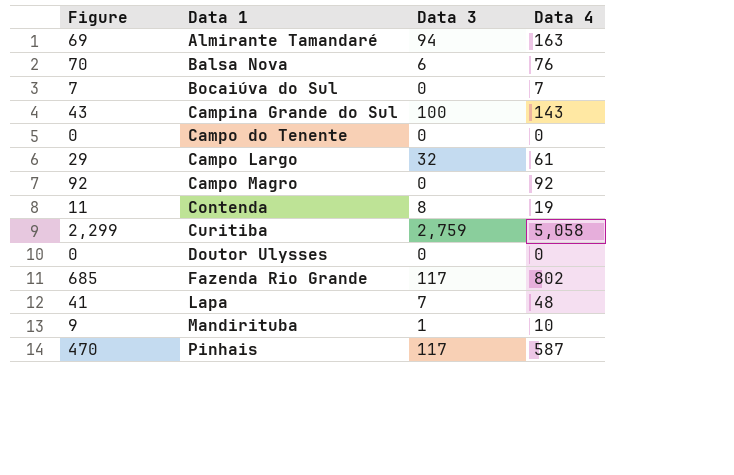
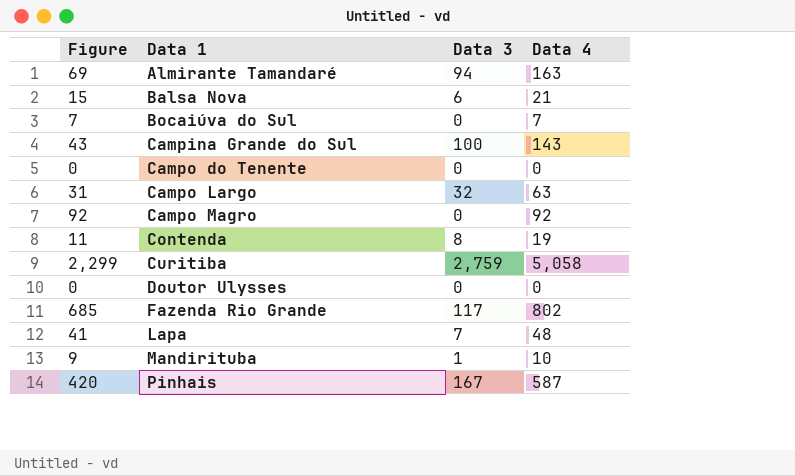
Balsa Nova | Figure: 70 -> 15
Balsa Nova | Data 4: 76 -> 21
Campo Largo | Figure: 29 -> 31
Campo Largo | Data 4: 61 -> 63
Pinhais | Figure: 470 -> 420
Pinhais | Data 3: 117 -> 167

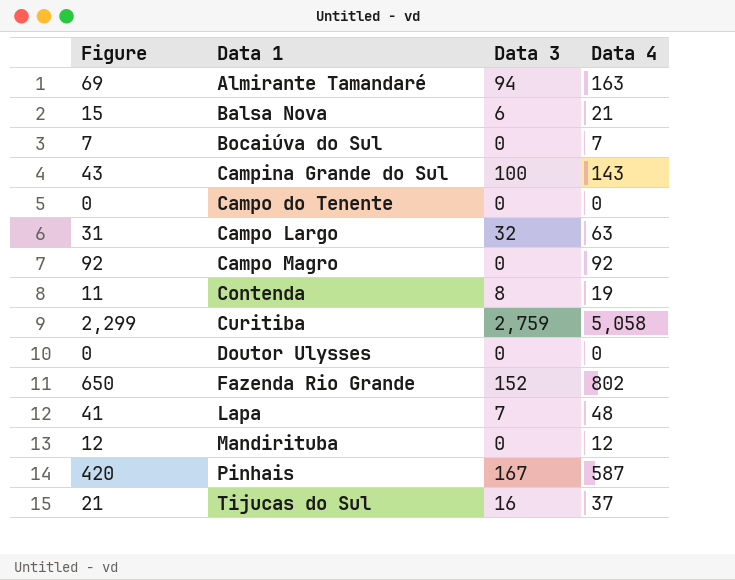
Fazenda Rio Grande | Figure: 685 -> 650
Fazenda Rio Grande | Data 3: 117 -> 152
Mandirituba | Figure: 9 -> 12
Mandirituba | Data 3: 1 -> 0
Mandirituba | Data 4: 10 -> 12
row Tijucas do Sul: none -> 21 | 16 | 37

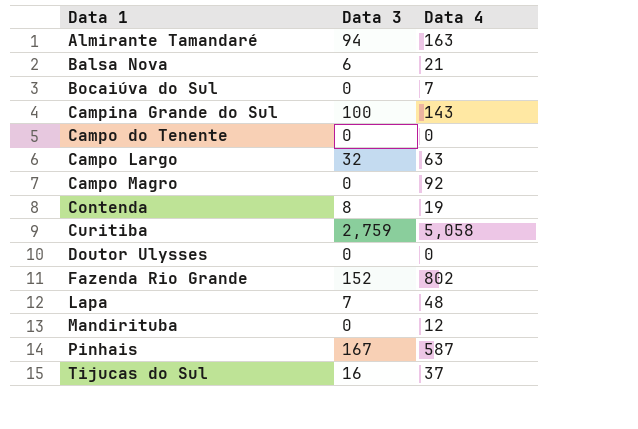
column Figure | formula: [Data 4] - [Data 3] -> none

